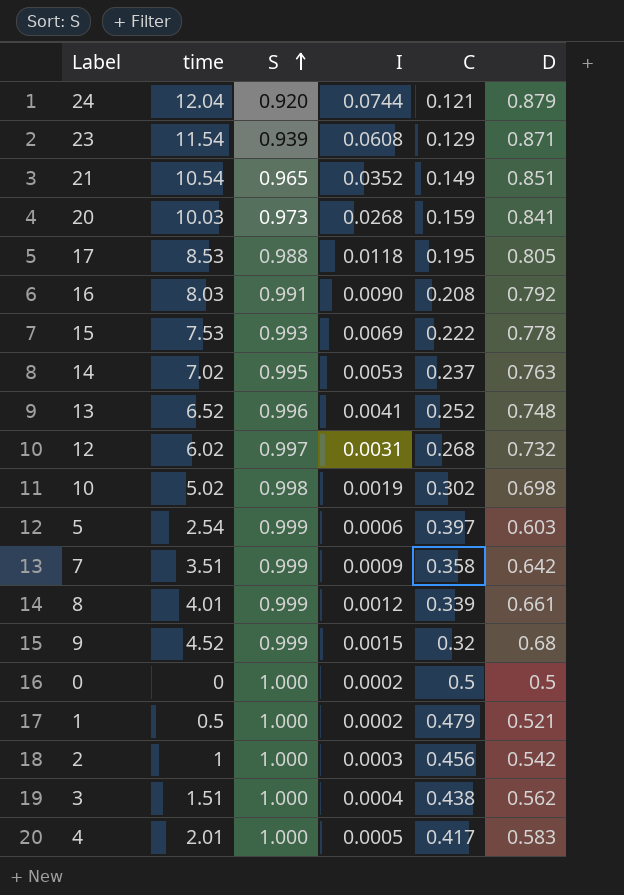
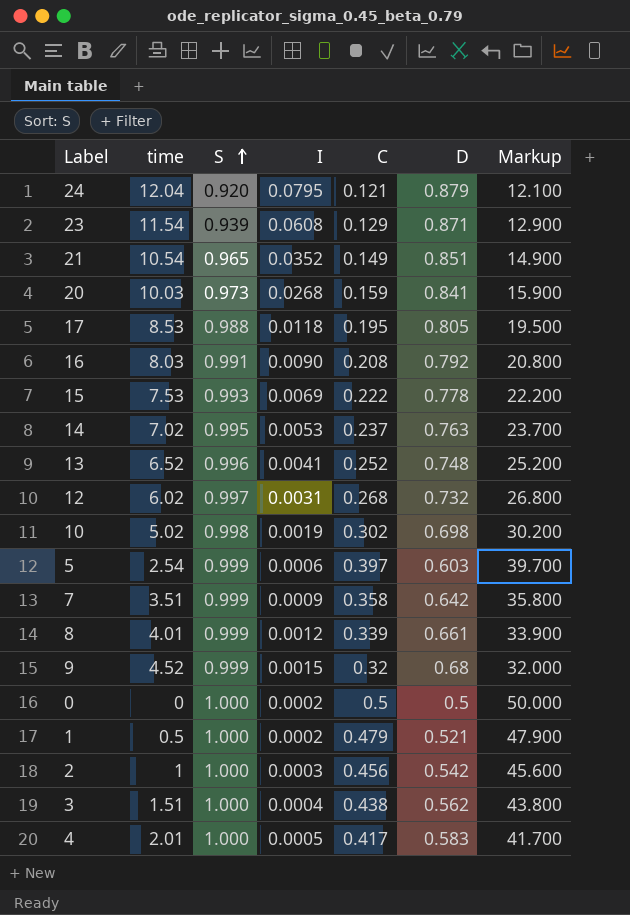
column Markup | formula: none -> [C] * 100
24 | I: 0.0744 -> 0.0795

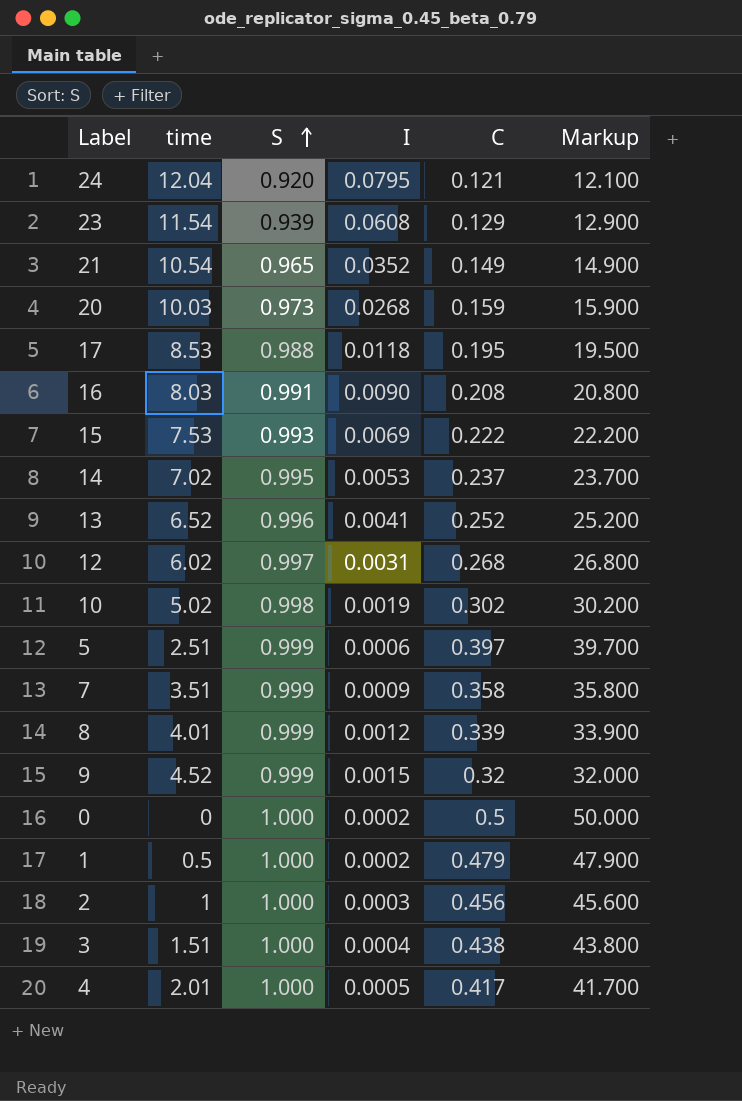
column D | position: 6 -> none
5 | time: 2.54 -> 2.51

